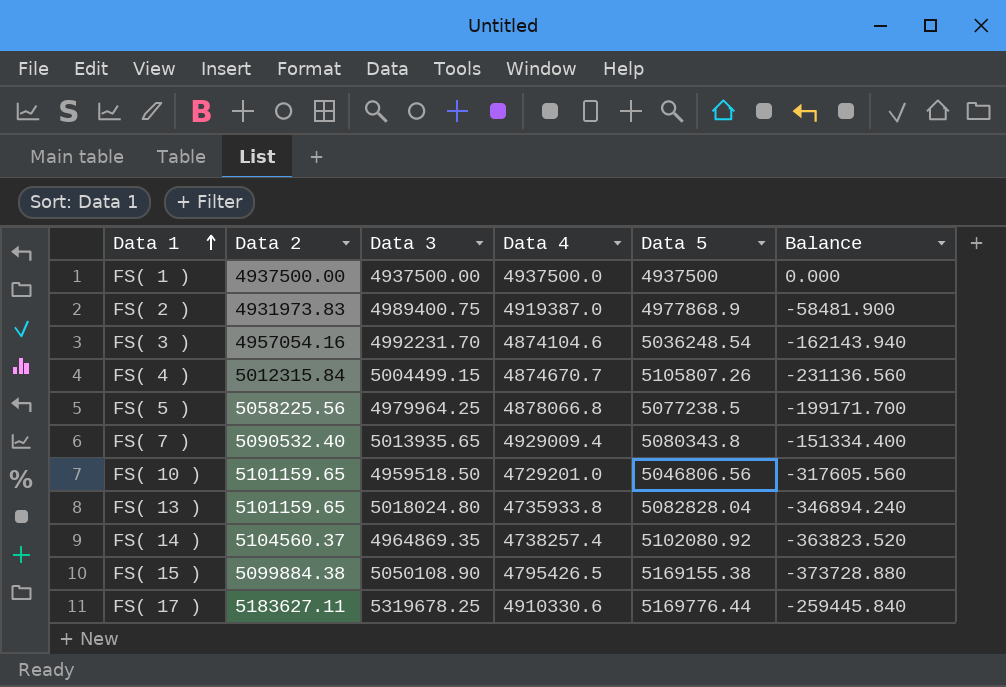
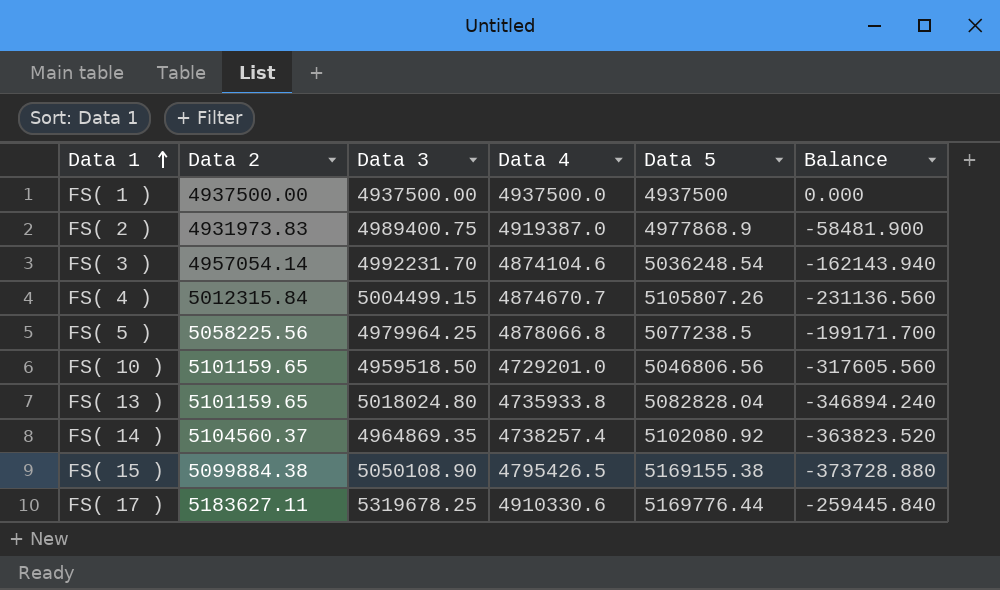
row FS( 7 ): 5090532.40 | 5013935.65 | 4929009.4 | 5080343.8 | -151334.400 -> none
FS( 3 ) | Data 2: 4957054.16 -> 4957054.14

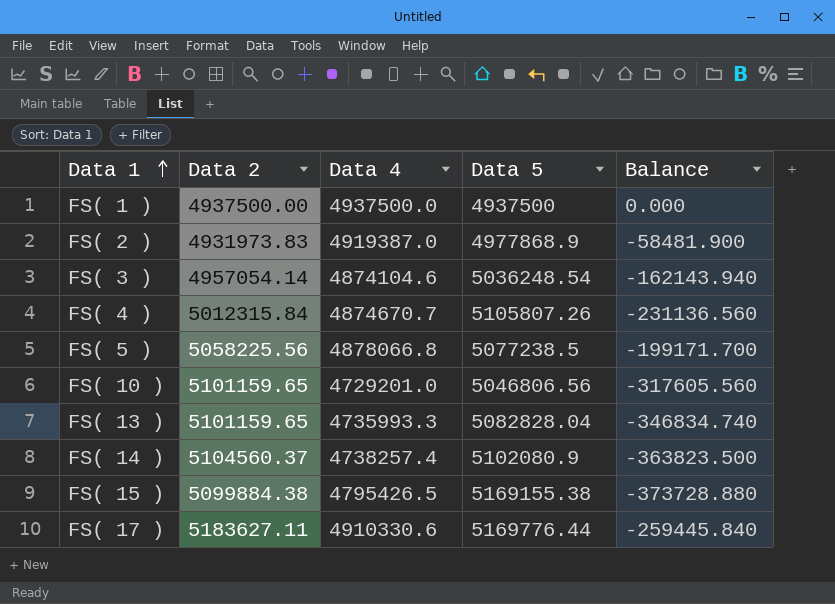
column Data 3 | position: 3 -> none
FS( 13 ) | Data 4: 4735933.8 -> 4735993.3
FS( 13 ) | Balance: -346894.240 -> -346834.740
FS( 14 ) | Data 5: 5102080.92 -> 5102080.9
FS( 14 ) | Balance: -363823.520 -> -363823.500

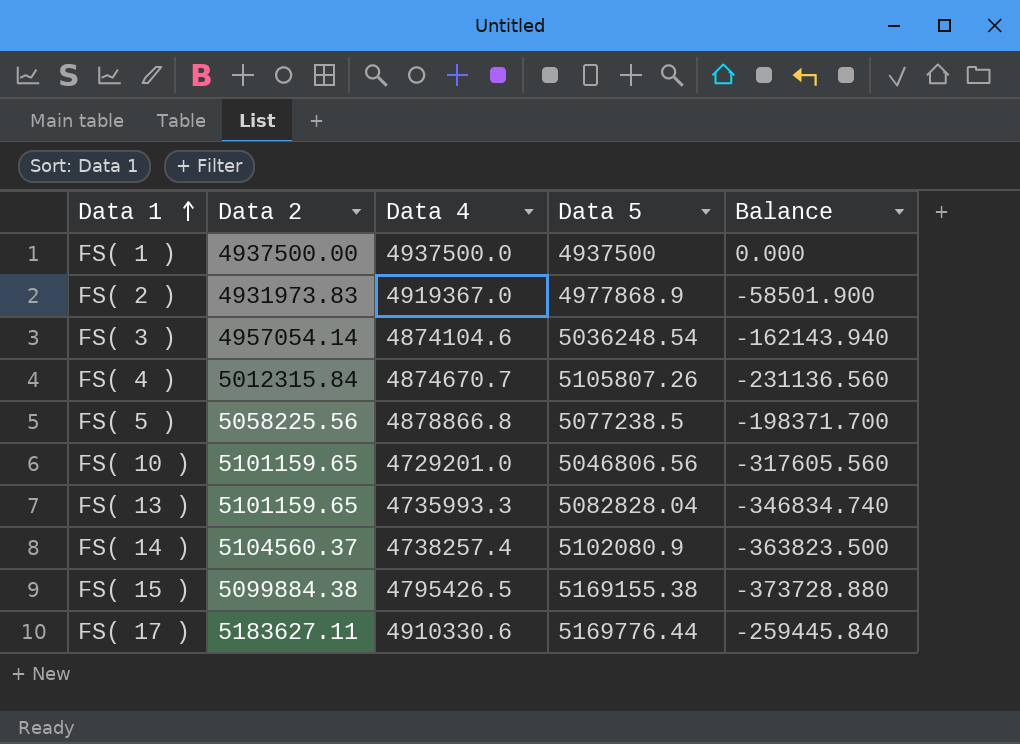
FS( 2 ) | Data 4: 4919387.0 -> 4919367.0
FS( 2 ) | Balance: -58481.900 -> -58501.900
FS( 5 ) | Data 4: 4878066.8 -> 4878866.8
FS( 5 ) | Balance: -199171.700 -> -198371.700

